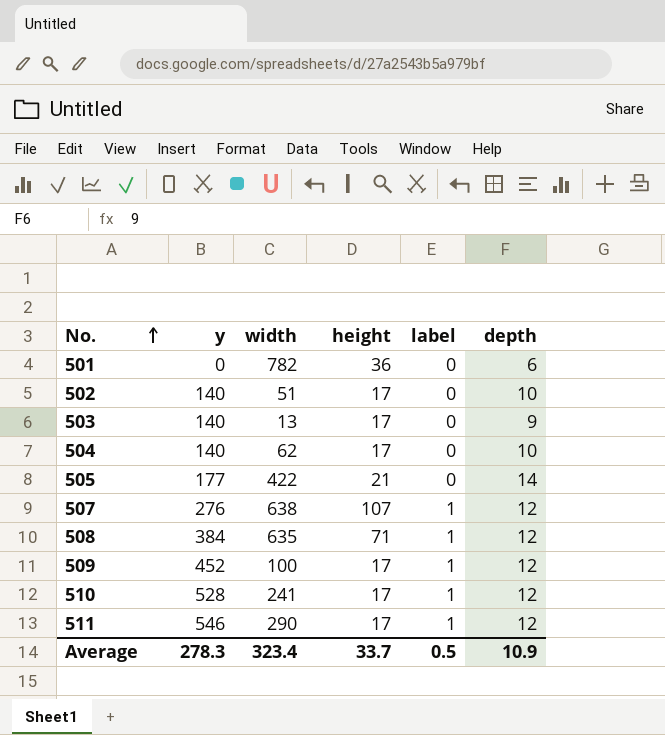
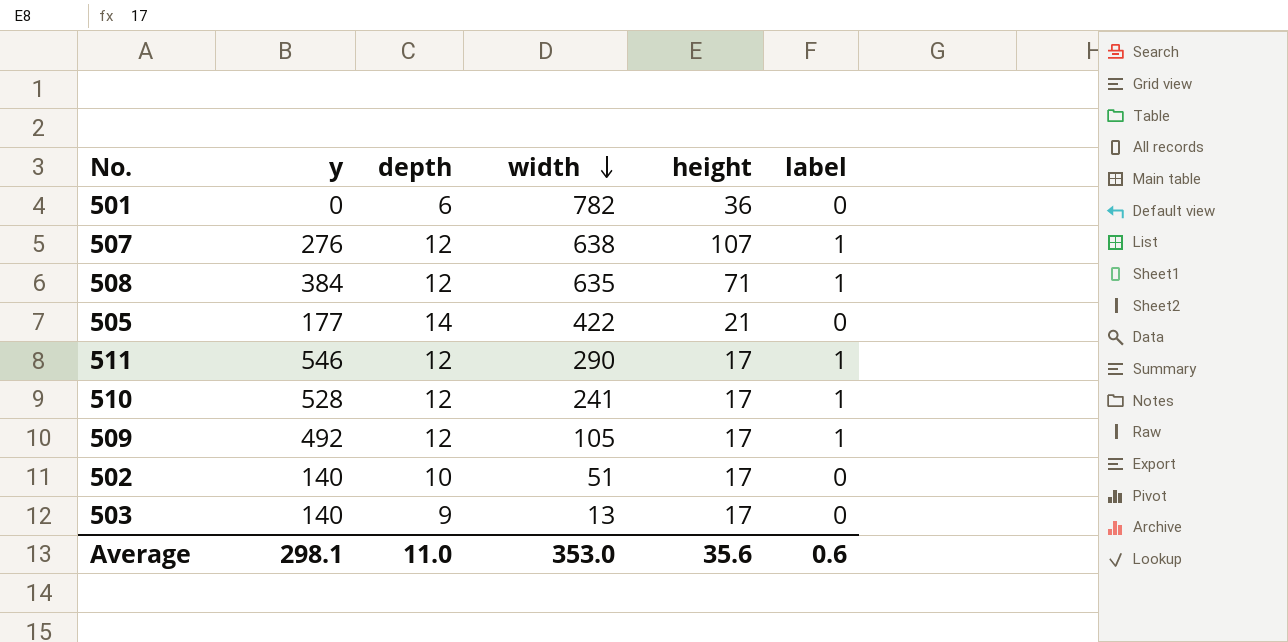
row order: No. ascending -> width descending
column depth | position: 6 -> 3
row 504: 140 | 62 | 17 | 0 | 10 -> none
509 | y: 452 -> 492
509 | width: 100 -> 105
Average | y: 278.3 -> 298.1
Average | depth: 10.9 -> 11.0
Average | width: 323.4 -> 353.0
Average | height: 33.7 -> 35.6
Average | label: 0.5 -> 0.6

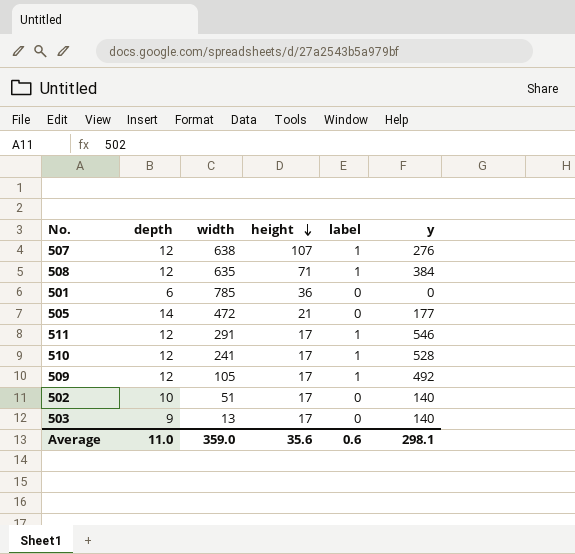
row order: width descending -> height descending
column y | position: 2 -> 6
501 | width: 782 -> 785
505 | width: 422 -> 472
511 | width: 290 -> 291
Average | width: 353.0 -> 359.0

